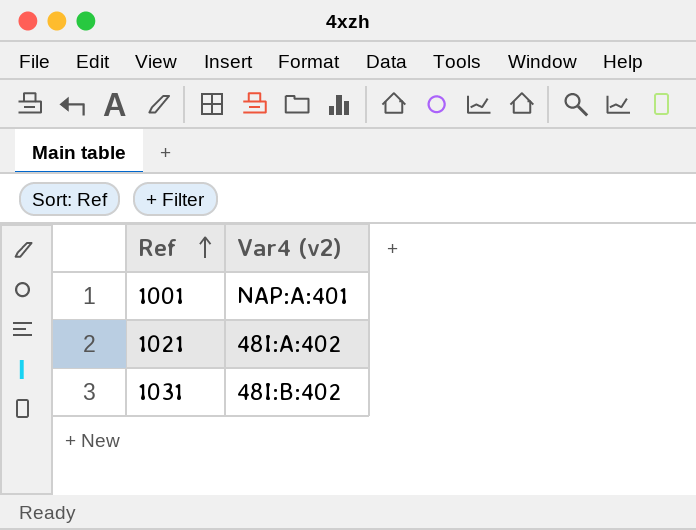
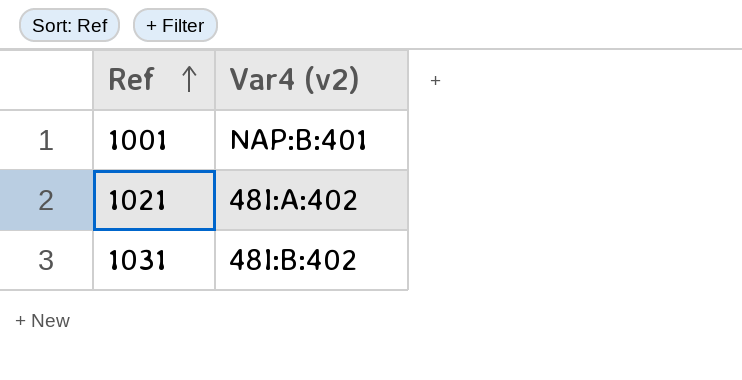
1001 | Var4 (v2): NAP:A:401 -> NAP:B:401

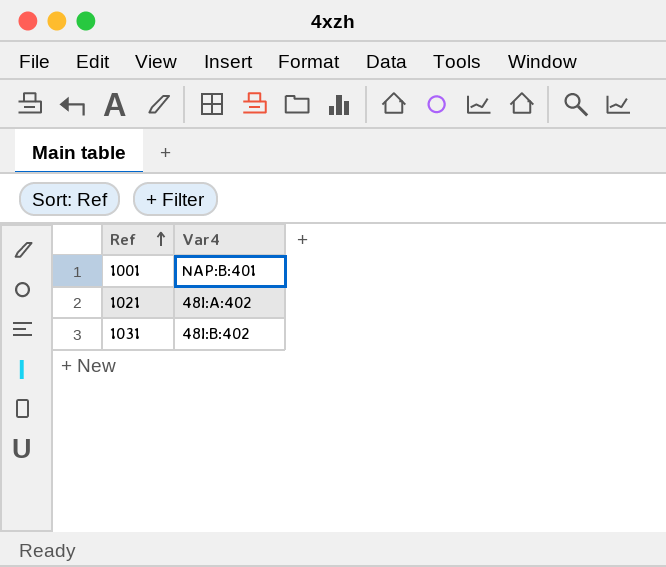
column name: Var4 (v2) -> Var4

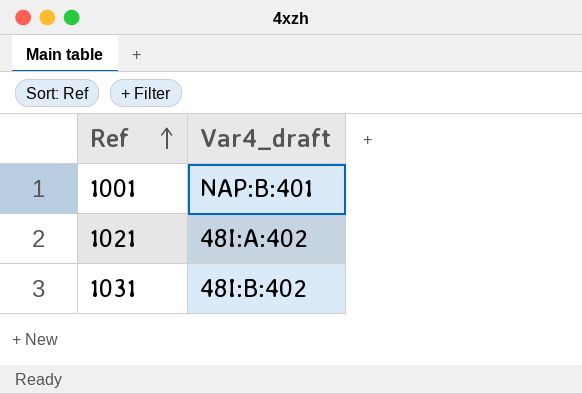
column name: Var4 -> Var4_draft

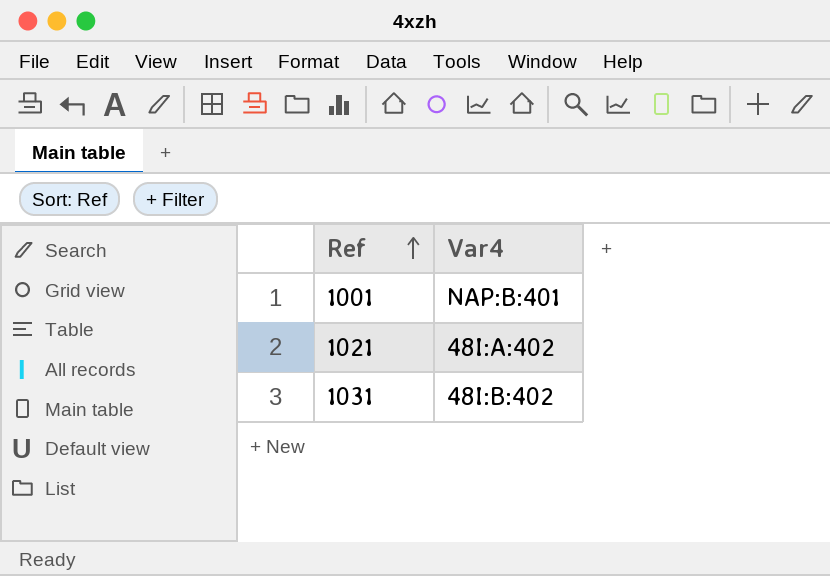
column name: Var4_draft -> Var4

